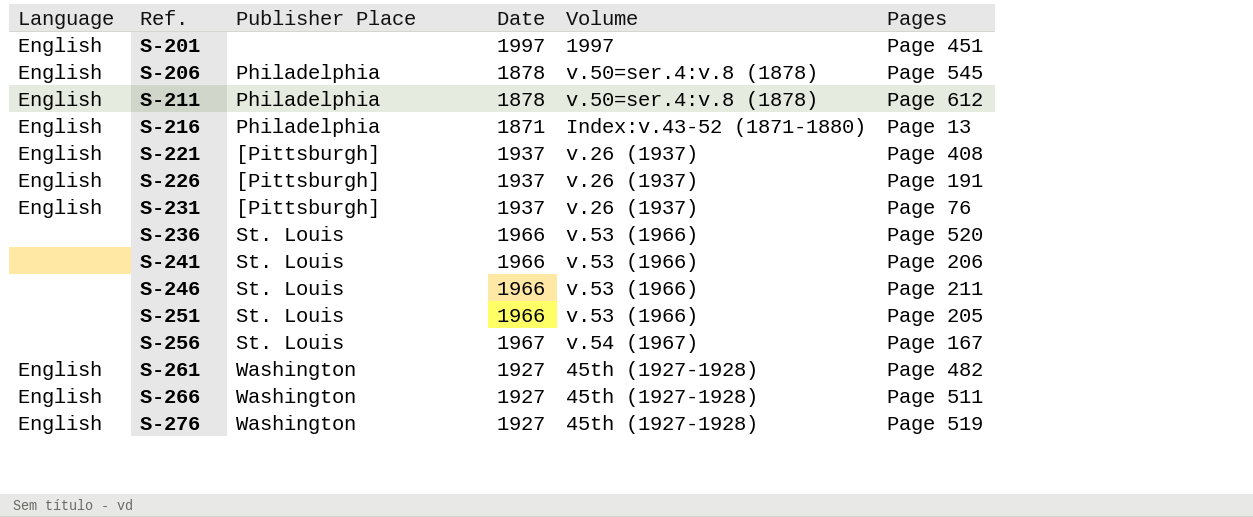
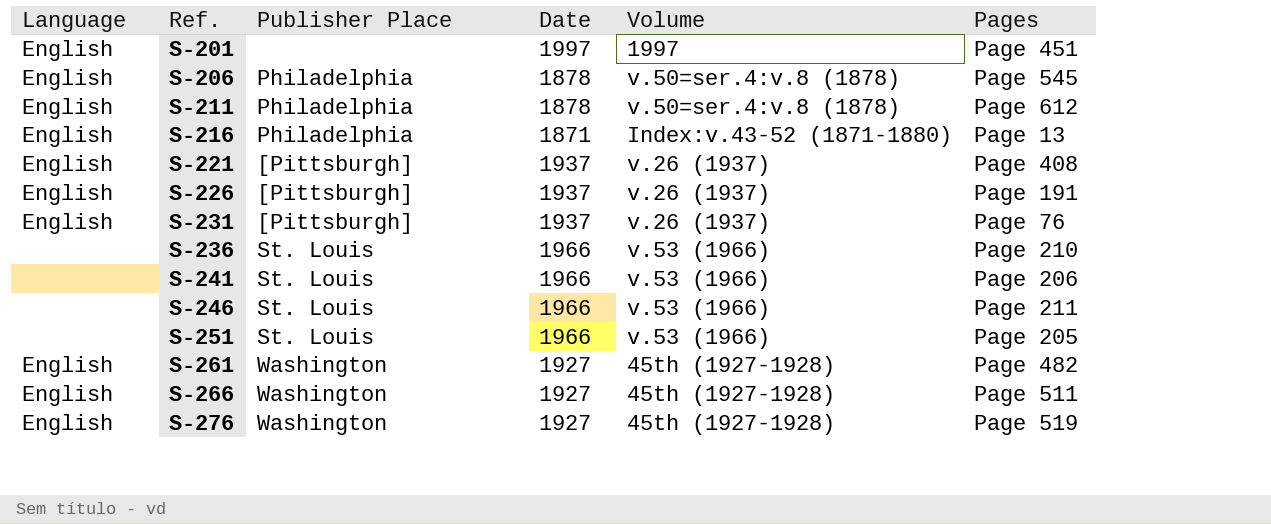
row S-256: none | St. Louis | 1967 | v.54 (1967) | Page 167 -> none
S-236 | Pages: Page 520 -> Page 210

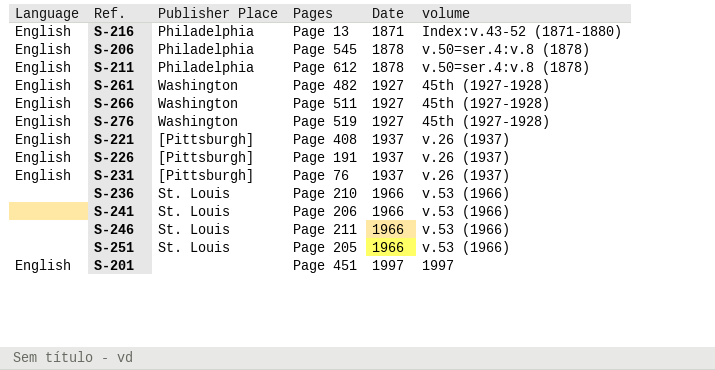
row order: Ref. ascending -> Date ascending
column Pages | position: 6 -> 4
column name: Volume -> volume

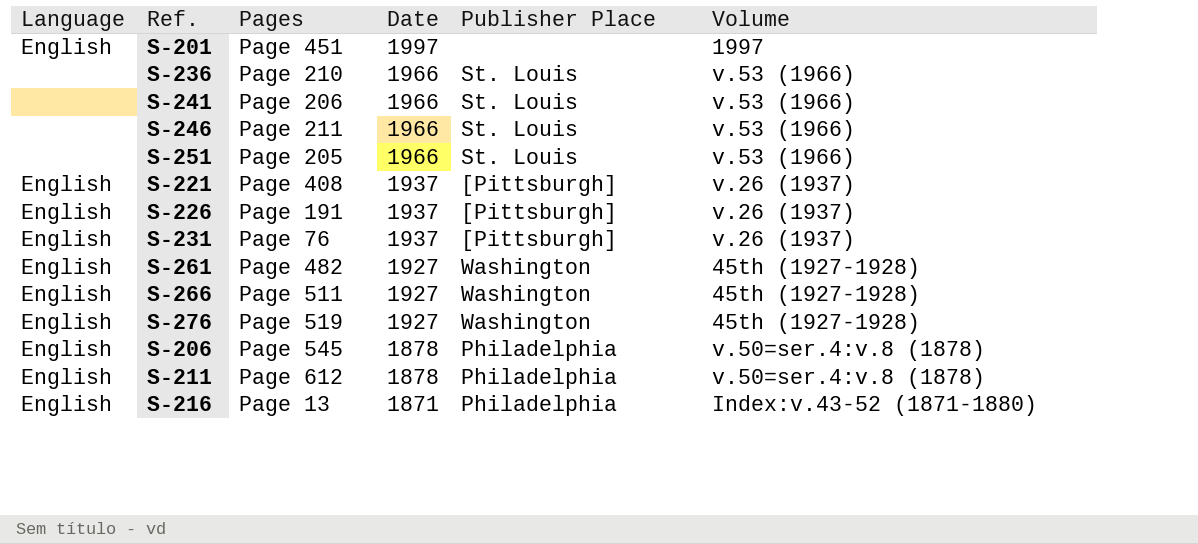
row order: Date ascending -> Date descending
column Publisher Place | position: 3 -> 5
column name: volume -> Volume

